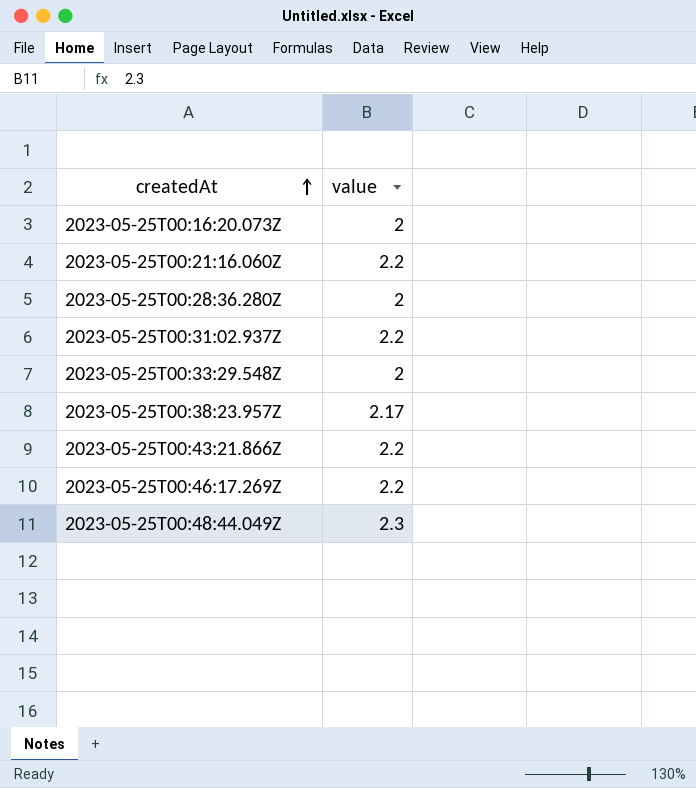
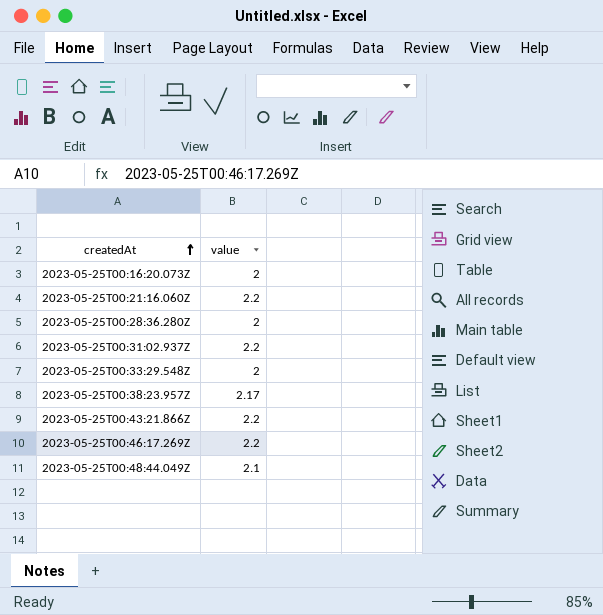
2023-05-25T00:48:44.049Z | value: 2.3 -> 2.1

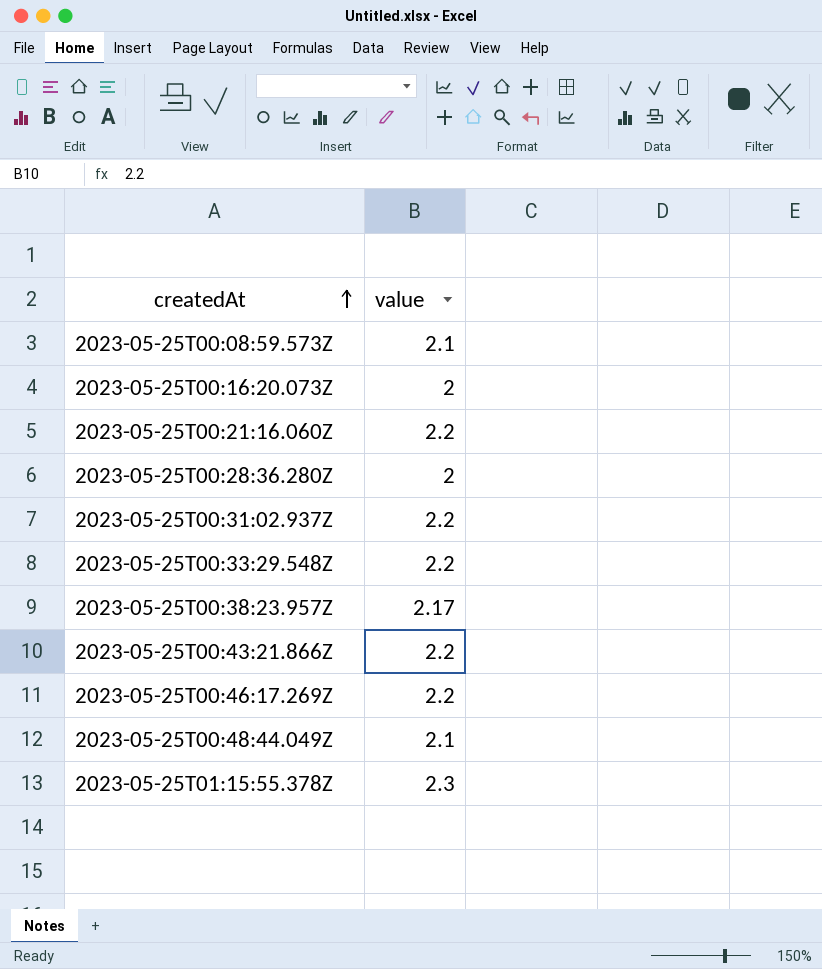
row 2023-05-25T00:08:59.573Z: none -> 2.1
2023-05-25T00:33:29.548Z | value: 2 -> 2.2
row 2023-05-25T01:15:55.378Z: none -> 2.3

